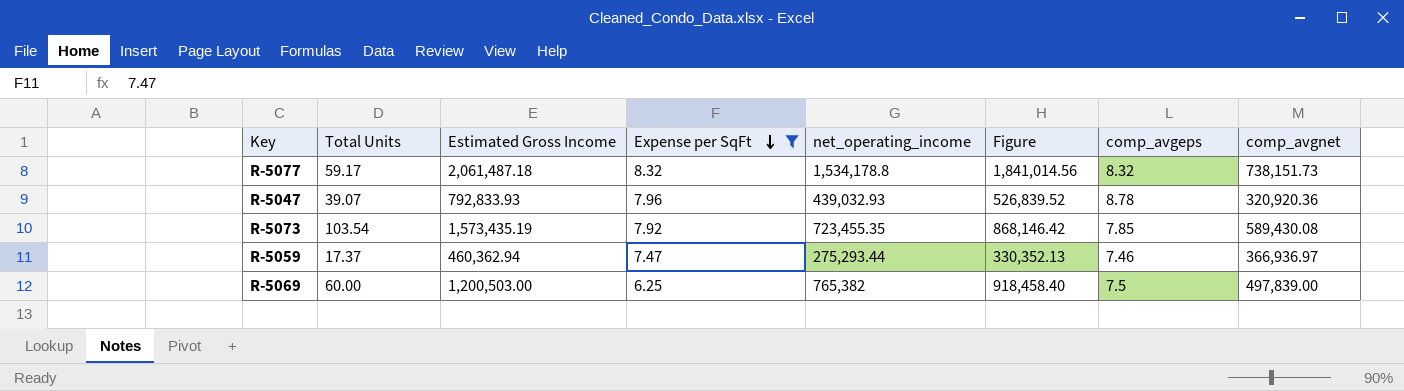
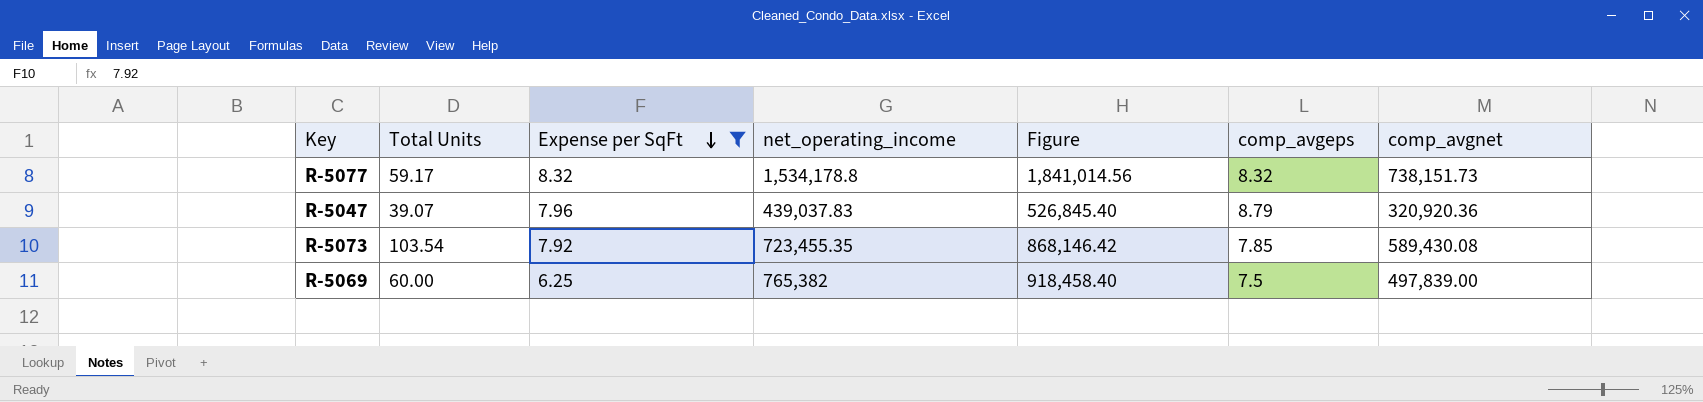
column Estimated Gross Income | position: 3 -> none
row R-5059: 17.37 | 460,362.94 | 7.47 | 275,293.44 | 330,352.13 | 7.46 | 366,936.97 -> none
R-5047 | net_operating_income: 439,032.93 -> 439,037.83
R-5047 | Figure: 526,839.52 -> 526,845.40
R-5047 | comp_avgeps: 8.78 -> 8.79

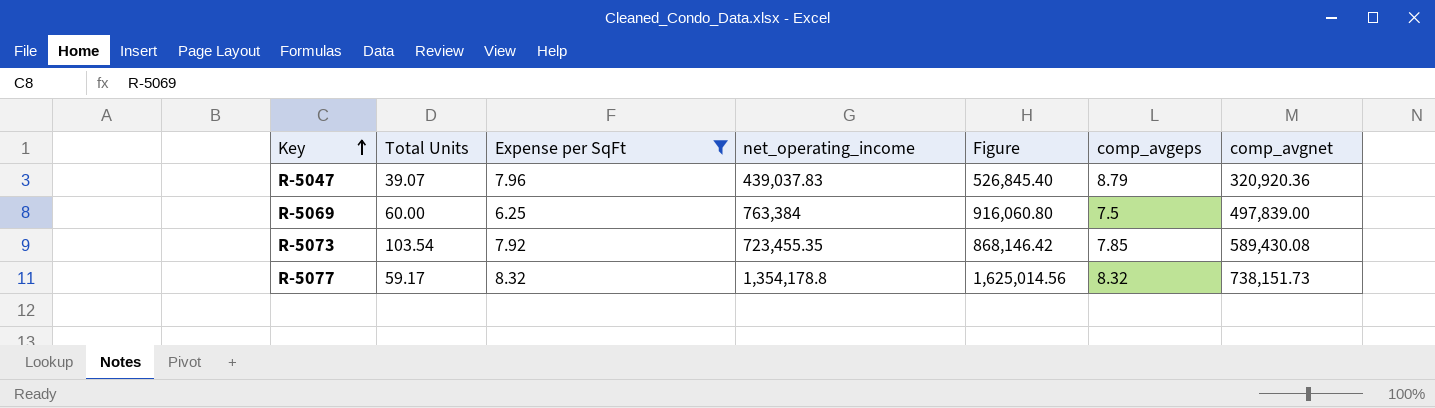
row order: Expense per SqFt descending -> Key ascending
R-5069 | net_operating_income: 765,382 -> 763,384
R-5069 | Figure: 918,458.40 -> 916,060.80
R-5077 | net_operating_income: 1,534,178.8 -> 1,354,178.8
R-5077 | Figure: 1,841,014.56 -> 1,625,014.56

